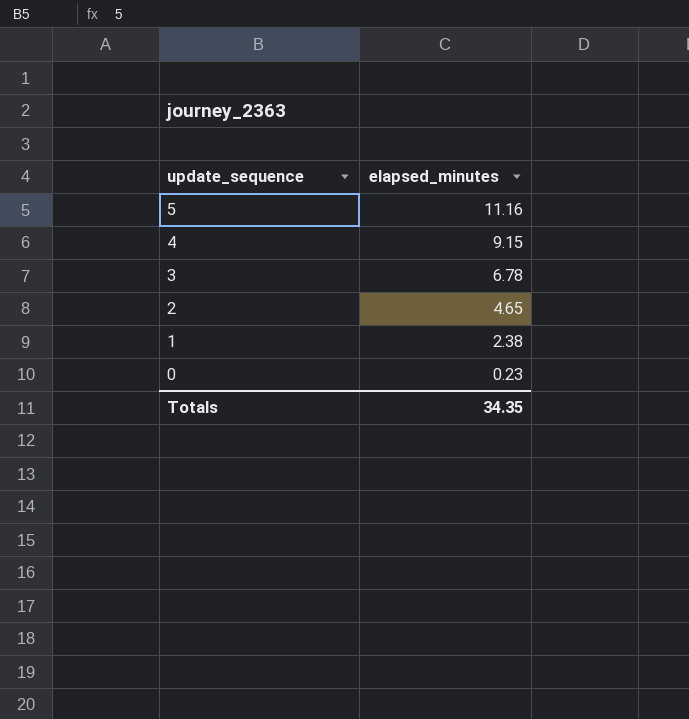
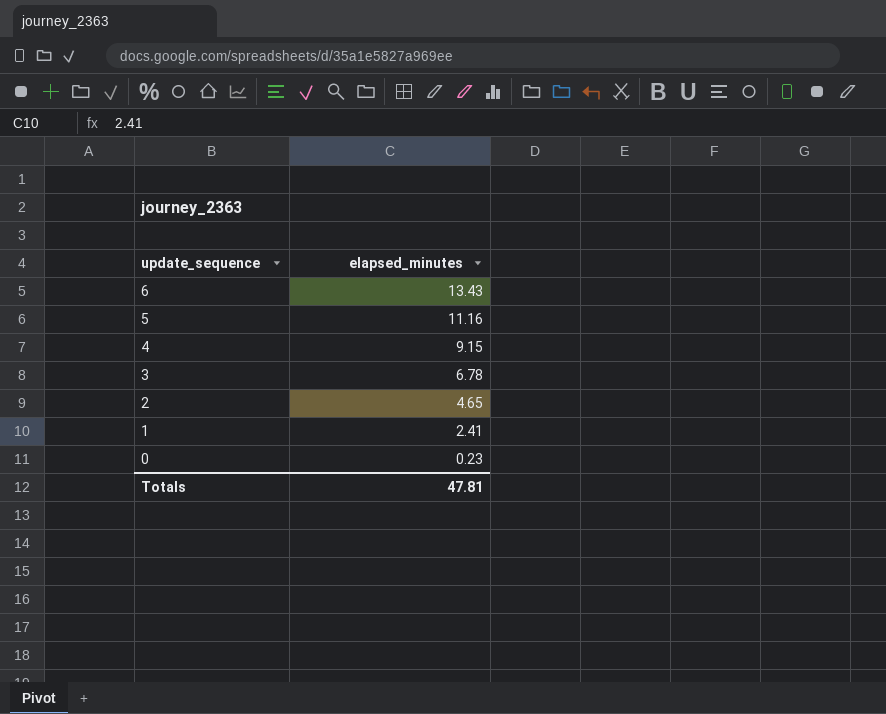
row 6: none -> 13.43
1 | elapsed_minutes: 2.38 -> 2.41
Totals | elapsed_minutes: 34.35 -> 47.81

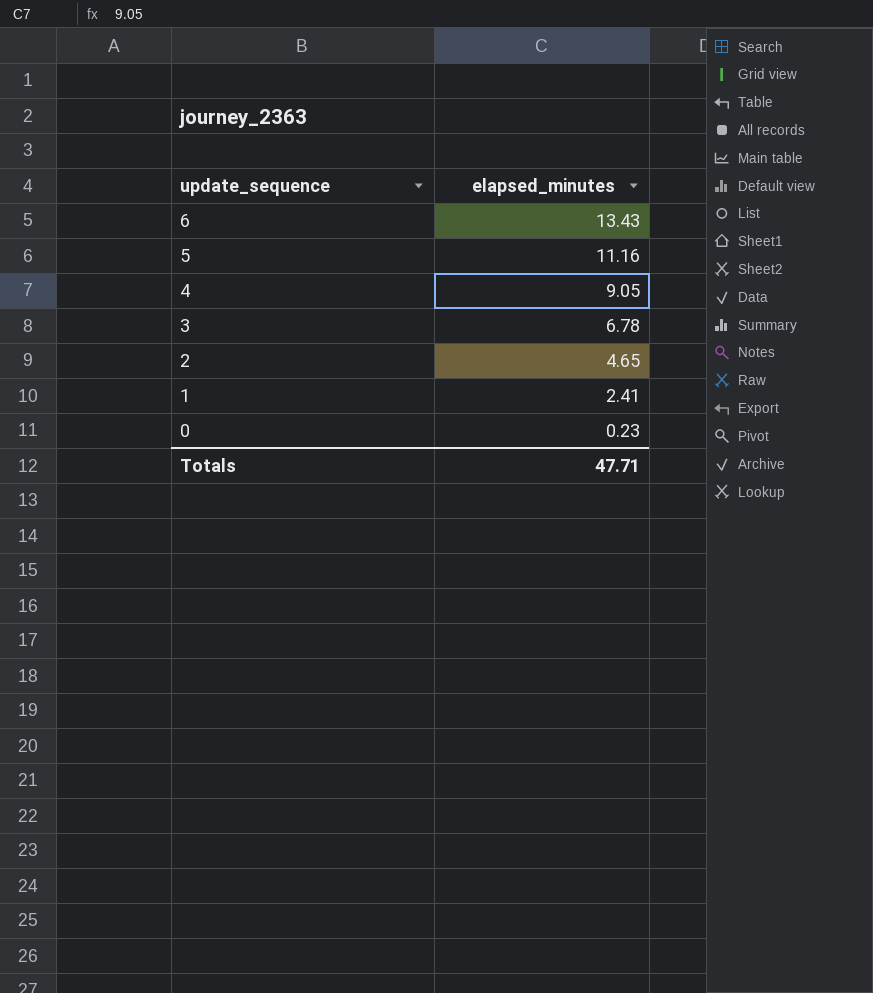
4 | elapsed_minutes: 9.15 -> 9.05
Totals | elapsed_minutes: 47.81 -> 47.71

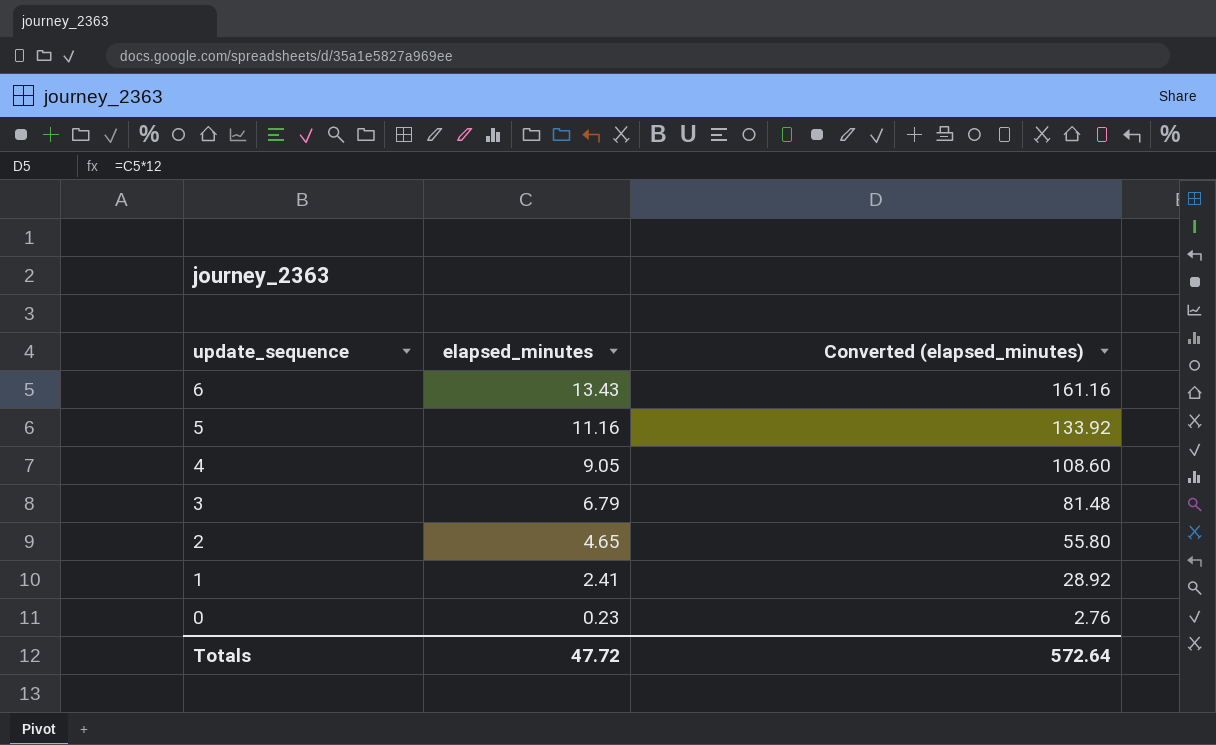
column Converted (elapsed_minutes) | formula: none -> [elapsed_minutes] * 12
3 | elapsed_minutes: 6.78 -> 6.79
Totals | elapsed_minutes: 47.71 -> 47.72

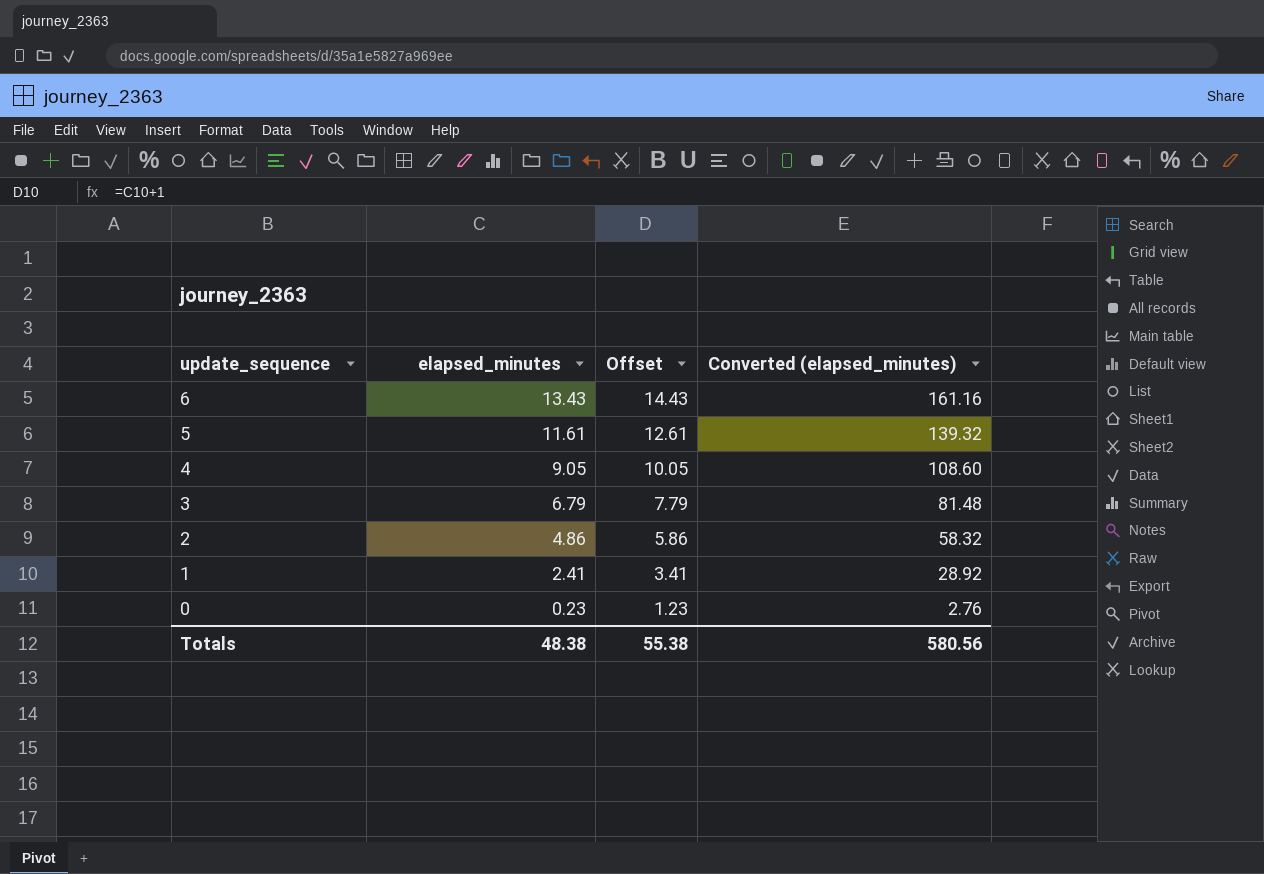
column Offset | formula: none -> [elapsed_minutes] + 1
5 | elapsed_minutes: 11.16 -> 11.61
5 | Converted (elapsed_minutes): 133.92 -> 139.32
2 | elapsed_minutes: 4.65 -> 4.86
2 | Converted (elapsed_minutes): 55.80 -> 58.32
Totals | elapsed_minutes: 47.72 -> 48.38
Totals | Converted (elapsed_minutes): 572.64 -> 580.56

